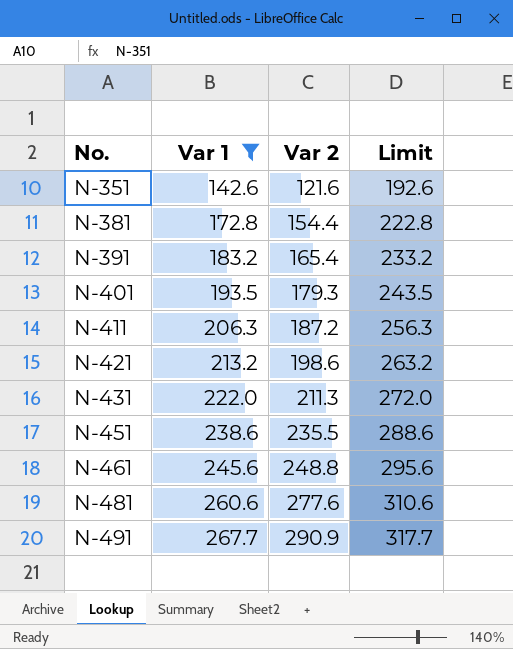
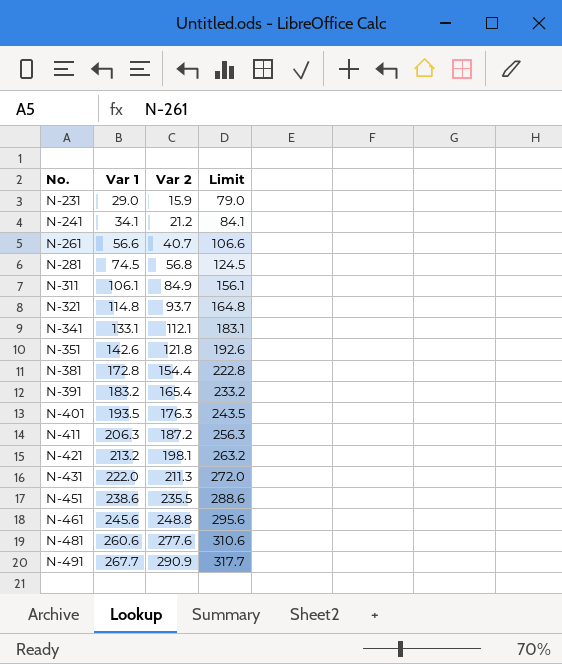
filter: Var 1 >= 142.6 -> none
N-351 | Var 2: 121.6 -> 121.8
N-401 | Var 2: 179.3 -> 176.3
N-421 | Var 2: 198.6 -> 198.1

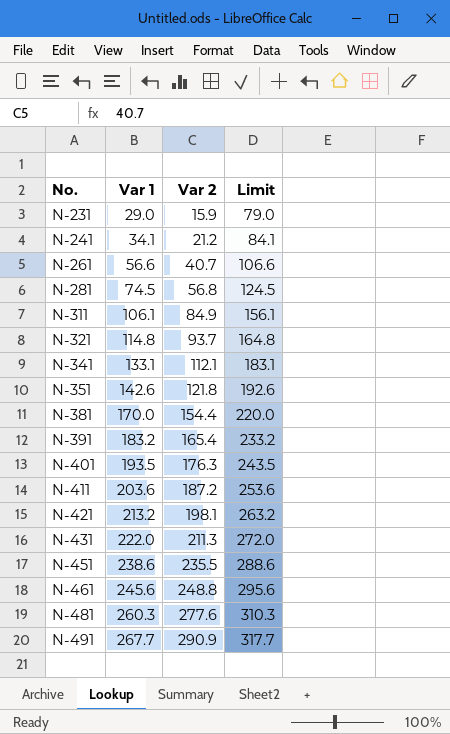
N-381 | Var 1: 172.8 -> 170.0
N-381 | Limit: 222.8 -> 220.0
N-411 | Var 1: 206.3 -> 203.6
N-411 | Limit: 256.3 -> 253.6
N-481 | Var 1: 260.6 -> 260.3
N-481 | Limit: 310.6 -> 310.3

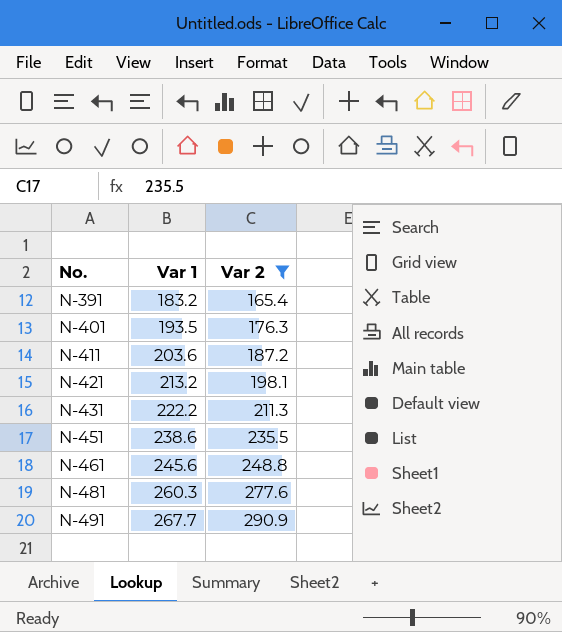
filter: none -> Var 2 >= 165.4
column Limit | formula: [Var 1] + 50 -> none
N-431 | Var 1: 222.0 -> 222.2

